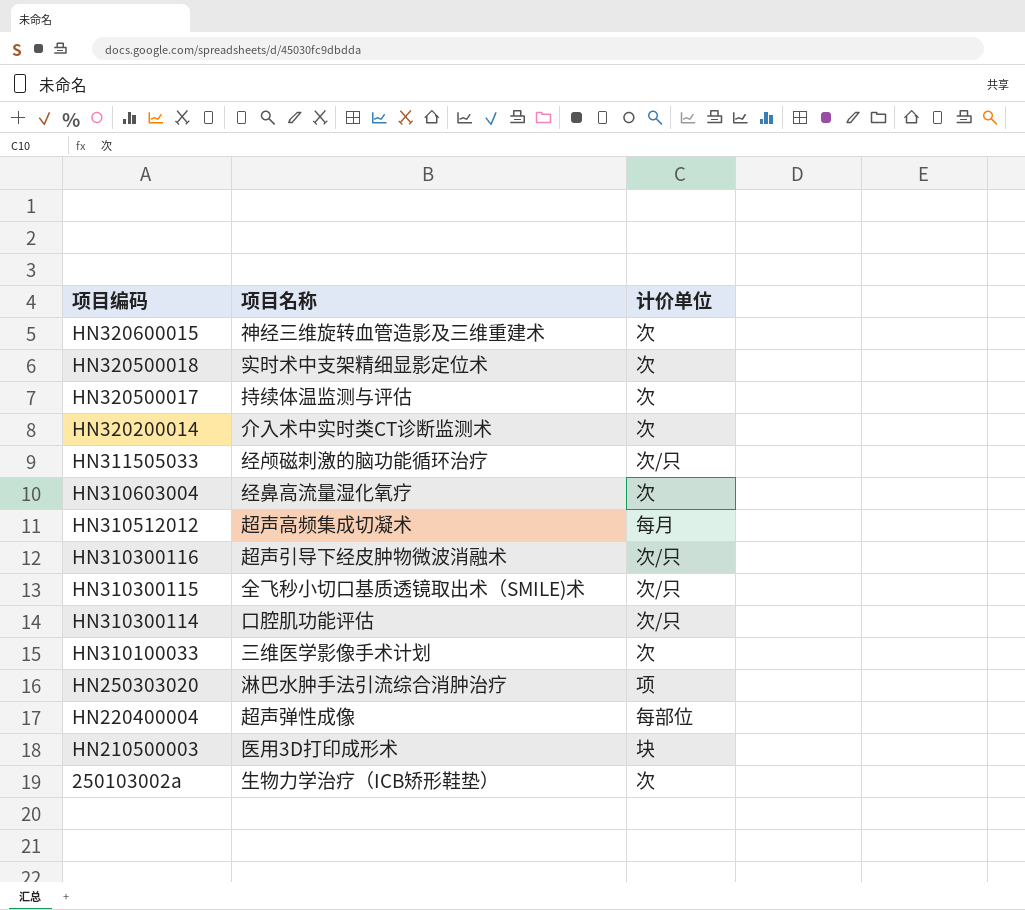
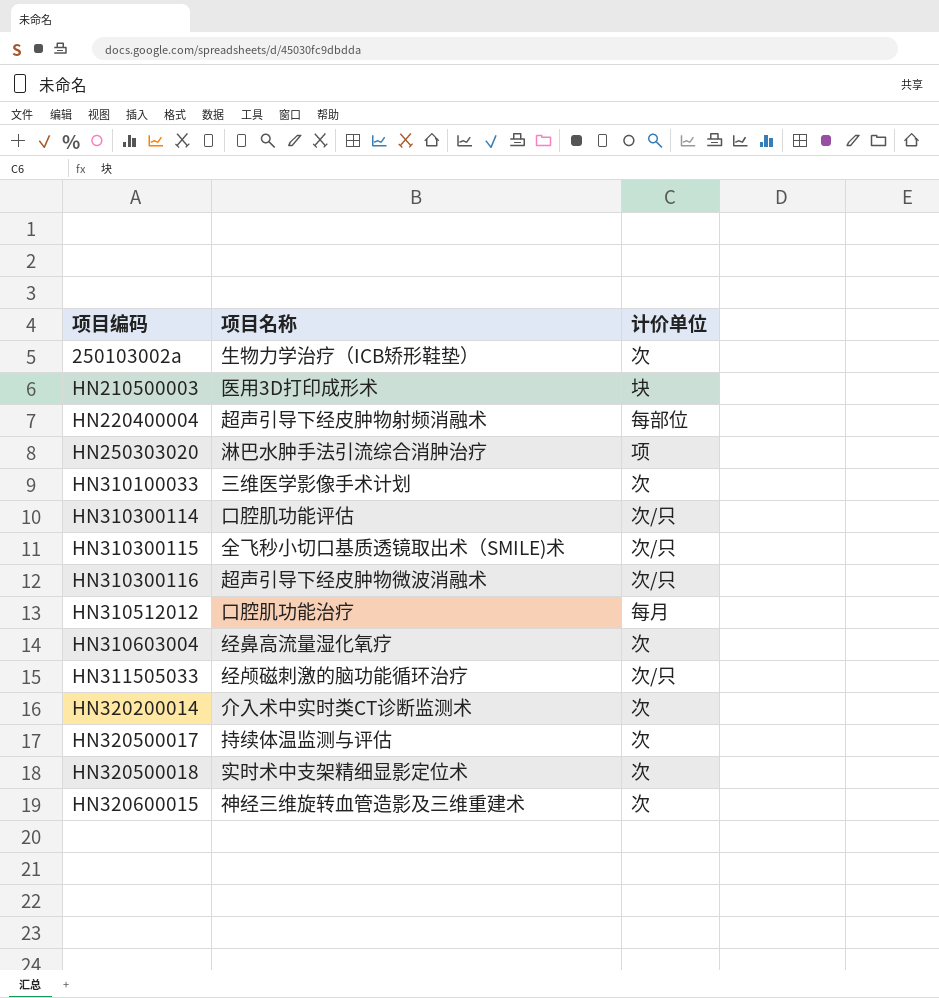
row order: 项目编码 descending -> 项目编码 ascending
HN220400004 | 项目名称: 超声弹性成像 -> 超声引导下经皮肿物射频消融术
HN310512012 | 项目名称: 超声高频集成切凝术 -> 口腔肌功能治疗

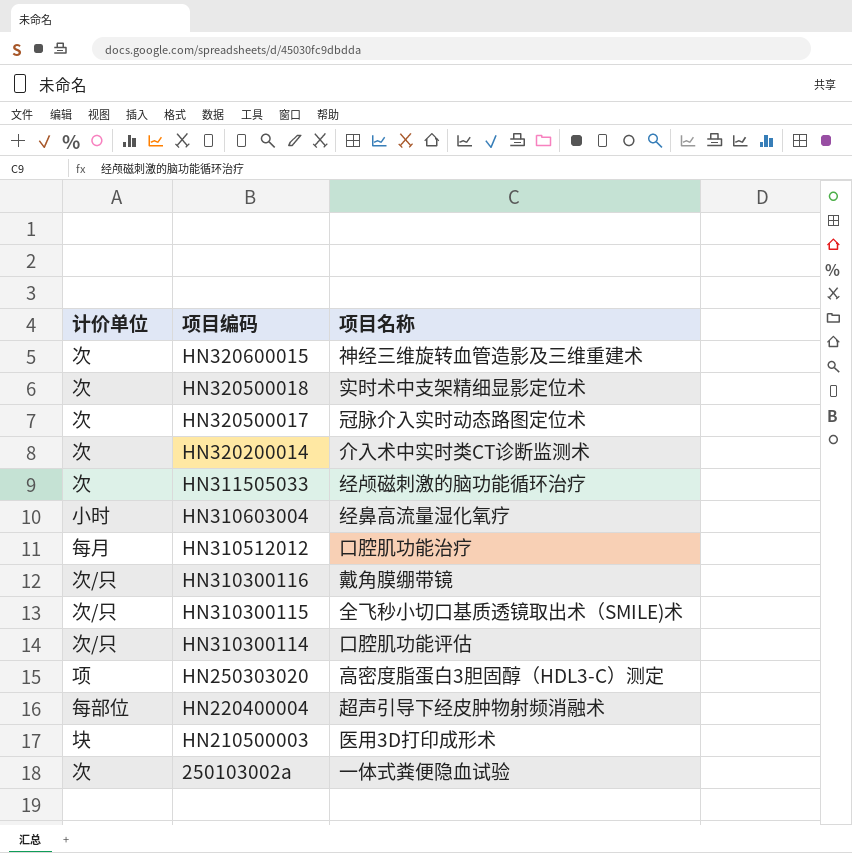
row order: 项目编码 ascending -> 项目编码 descending
column 计价单位 | position: 3 -> 1
row HN310100033: 三维医学影像手术计划 | 次 -> none
HN320500017 | 项目名称: 持续体温监测与评估 -> 冠脉介入实时动态路图定位术
HN311505033 | 计价单位: 次/只 -> 次
HN310603004 | 计价单位: 次 -> 小时
HN310300116 | 项目名称: 超声引导下经皮肿物微波消融术 -> 戴角膜绷带镜
HN250303020 | 项目名称: 淋巴水肿手法引流综合消肿治疗 -> 高密度脂蛋白3胆固醇（HDL3-C）测定
250103002a | 项目名称: 生物力学治疗（ICB矫形鞋垫） -> 一体式粪便隐血试验

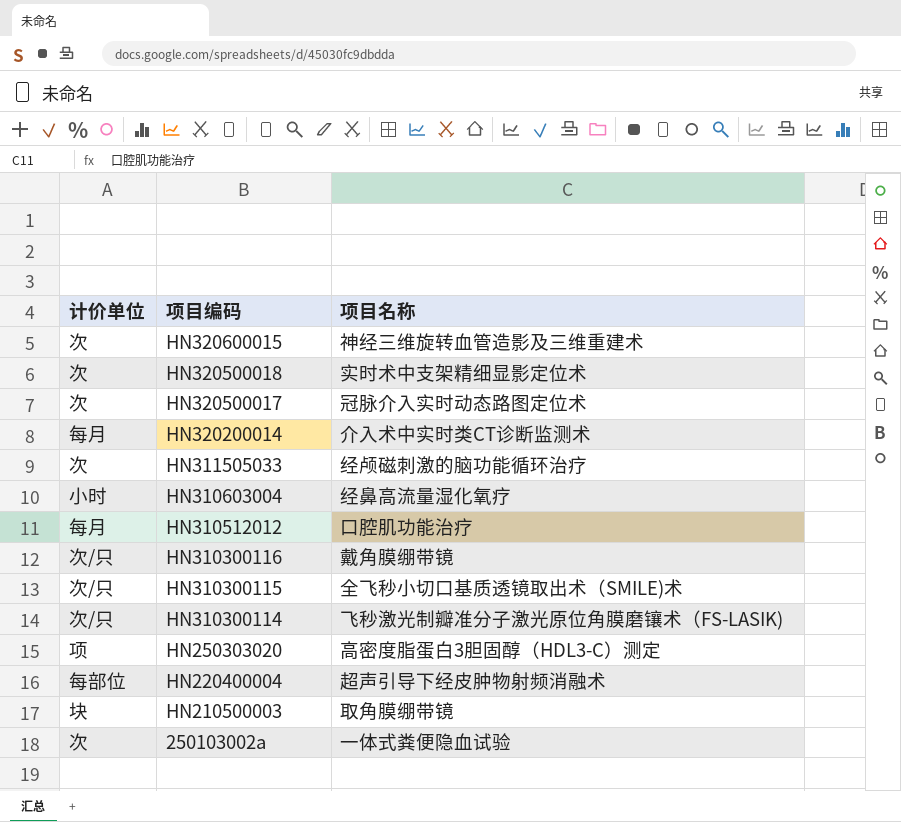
HN320200014 | 计价单位: 次 -> 每月
HN310300114 | 项目名称: 口腔肌功能评估 -> 飞秒激光制瓣准分子激光原位角膜磨镶术（FS-LASIK)
HN210500003 | 项目名称: 医用3D打印成形术 -> 取角膜绷带镜

